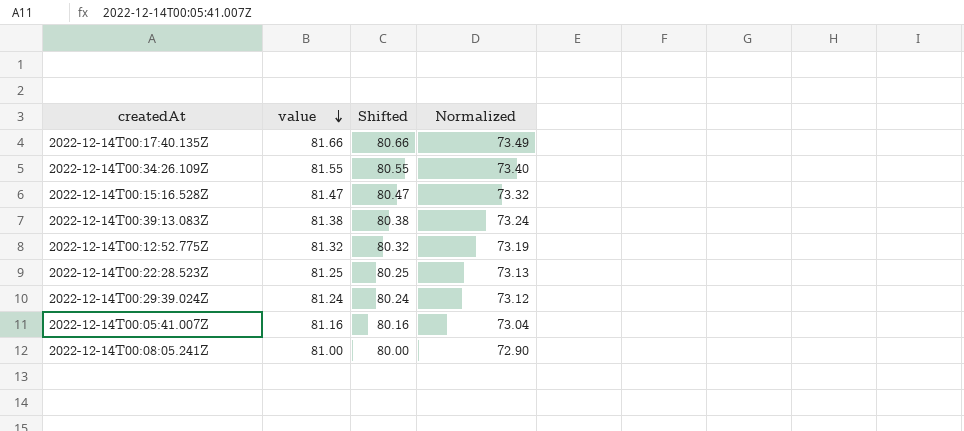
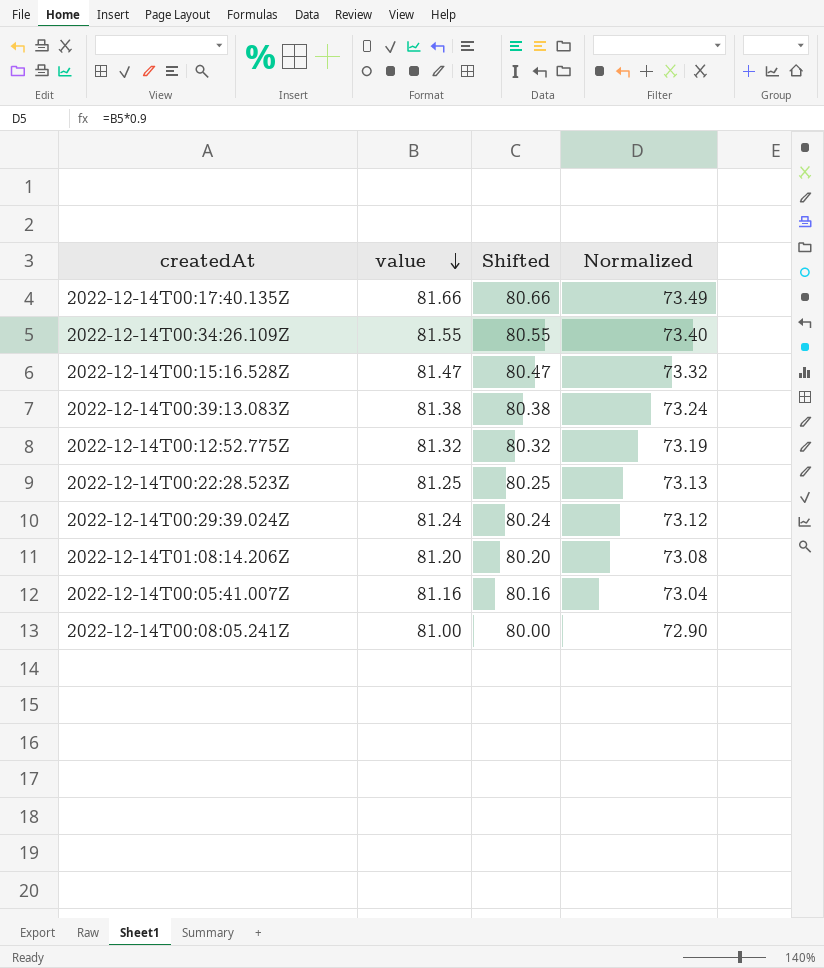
row 2022-12-14T01:08:14.206Z: none -> 81.20 | 80.20 | 73.08

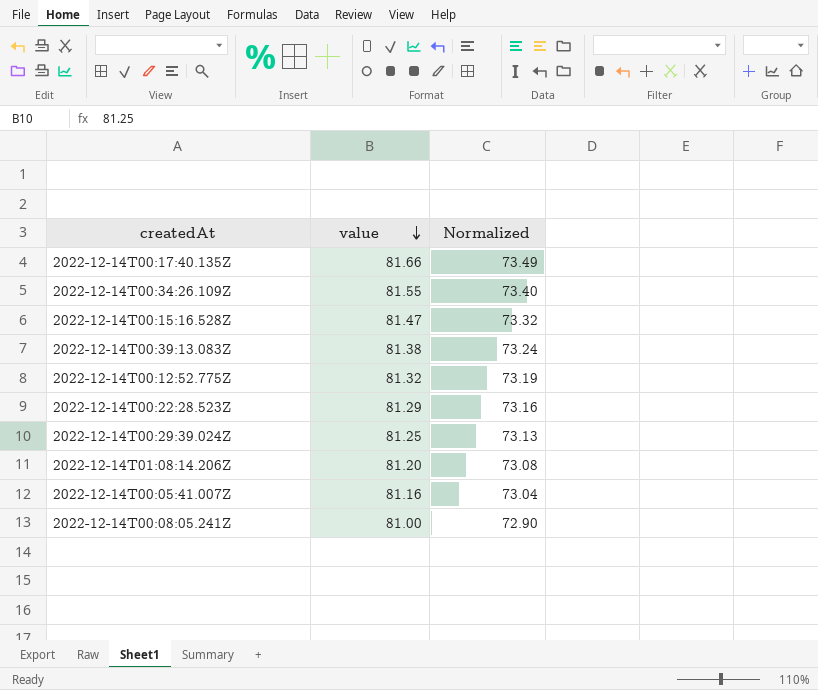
column Shifted | formula: [value] - 1 -> none
2022-12-14T00:22:28.523Z | value: 81.25 -> 81.29
2022-12-14T00:22:28.523Z | Normalized: 73.13 -> 73.16
2022-12-14T00:29:39.024Z | value: 81.24 -> 81.25
2022-12-14T00:29:39.024Z | Normalized: 73.12 -> 73.13

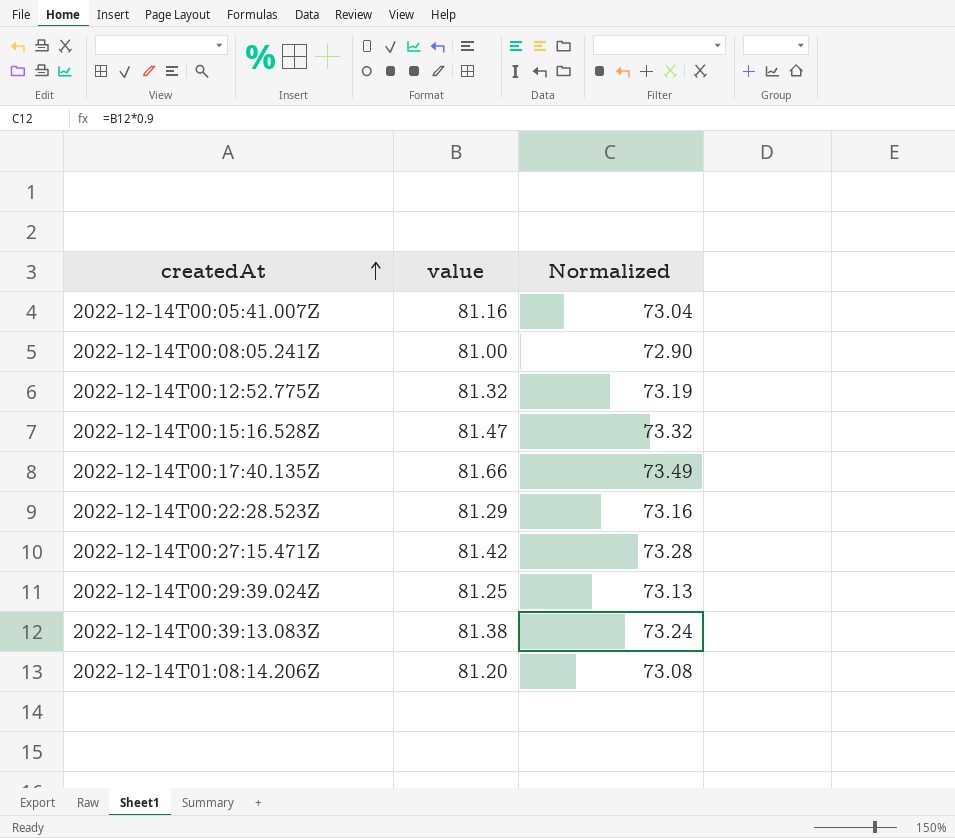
row order: value descending -> createdAt ascending
row 2022-12-14T00:34:26.109Z: 81.55 | 73.40 -> none
row 2022-12-14T00:27:15.471Z: none -> 81.42 | 73.28

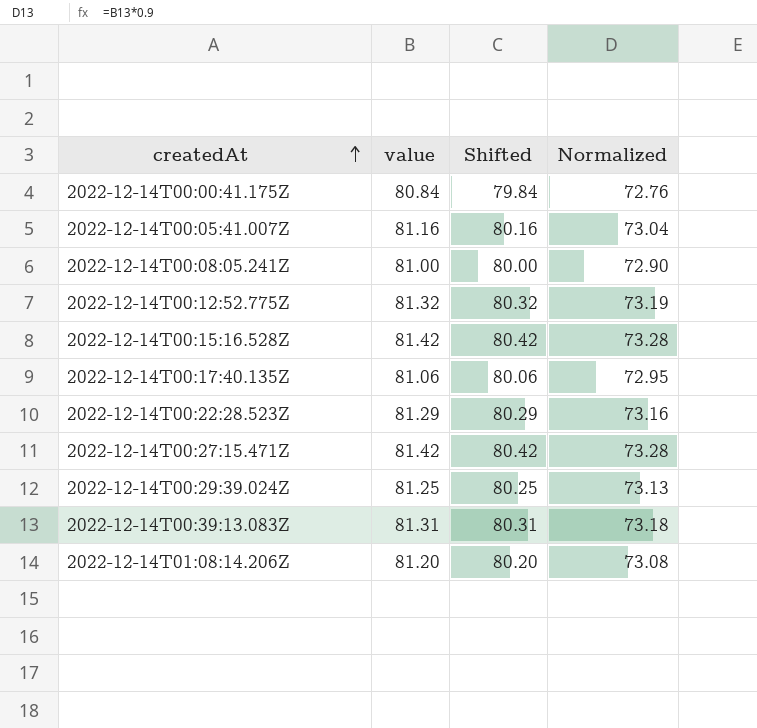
column Shifted | formula: none -> [value] - 1
row 2022-12-14T00:00:41.175Z: none -> 80.84 | 79.84 | 72.76
2022-12-14T00:15:16.528Z | value: 81.47 -> 81.42
2022-12-14T00:15:16.528Z | Normalized: 73.32 -> 73.28
2022-12-14T00:17:40.135Z | value: 81.66 -> 81.06
2022-12-14T00:17:40.135Z | Normalized: 73.49 -> 72.95
2022-12-14T00:39:13.083Z | value: 81.38 -> 81.31
2022-12-14T00:39:13.083Z | Normalized: 73.24 -> 73.18

